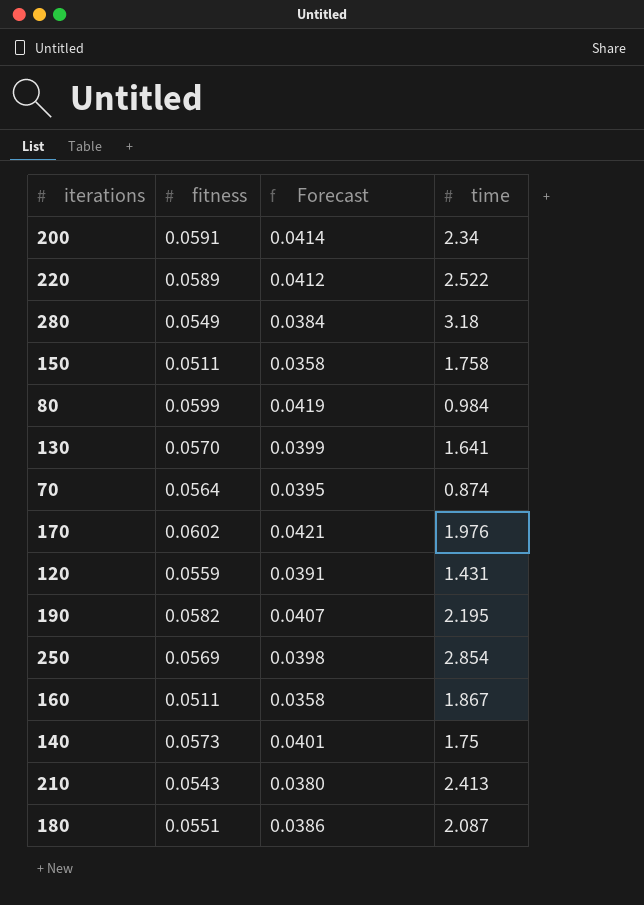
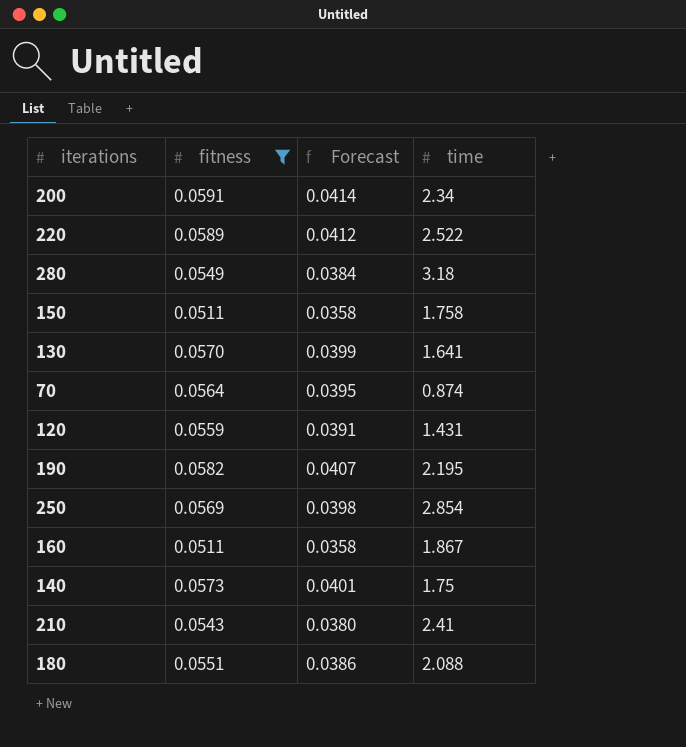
filter: none -> fitness <= 0.0591
210 | time: 2.413 -> 2.41
180 | time: 2.087 -> 2.088

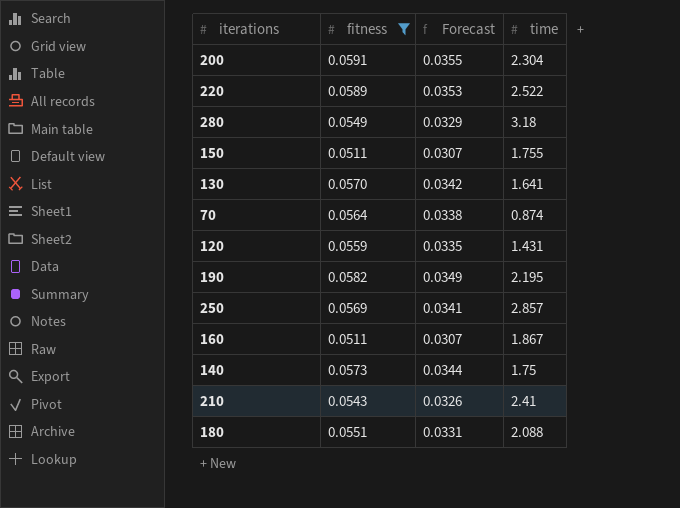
column Forecast | formula: [fitness] * 0.7 -> [fitness] * 0.6
200 | time: 2.34 -> 2.304
150 | time: 1.758 -> 1.755
250 | time: 2.854 -> 2.857

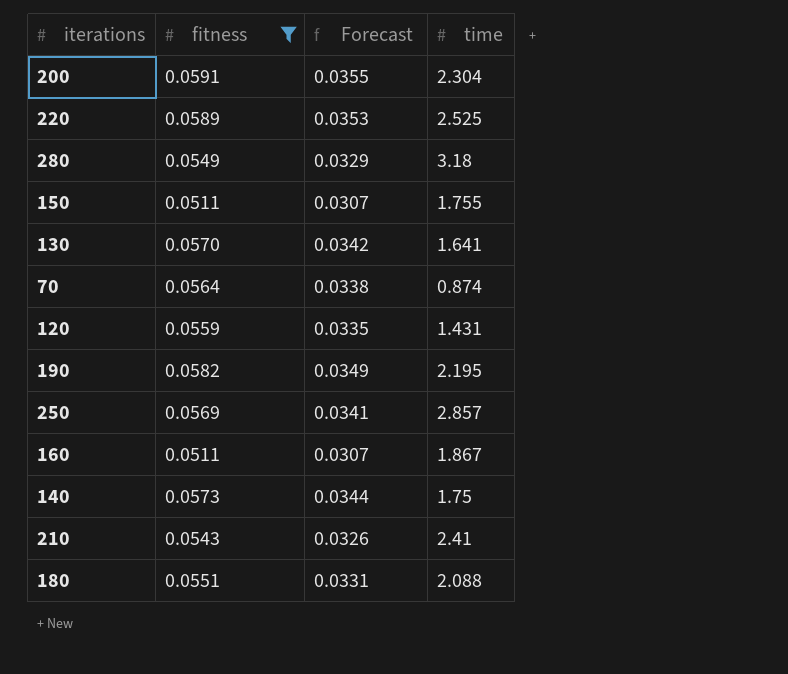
220 | time: 2.522 -> 2.525

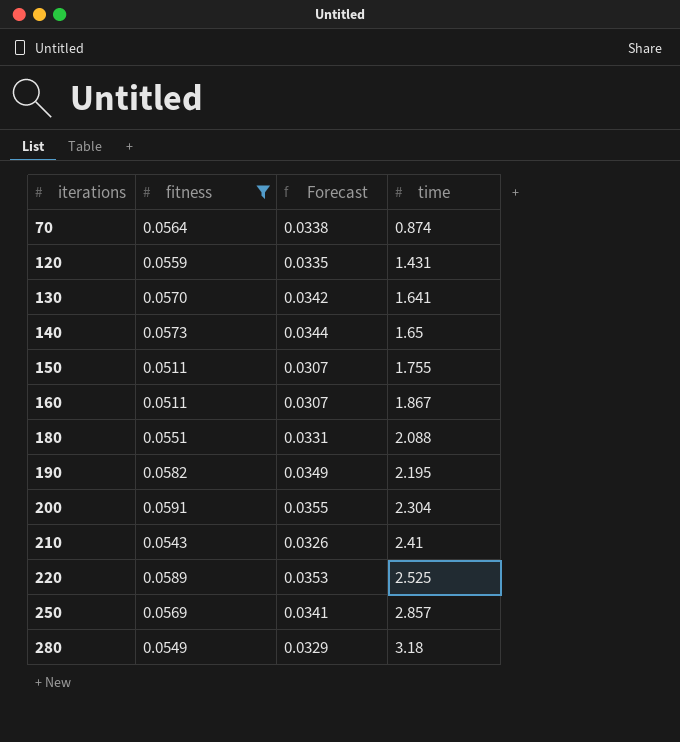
row order: none -> iterations ascending
140 | time: 1.75 -> 1.65

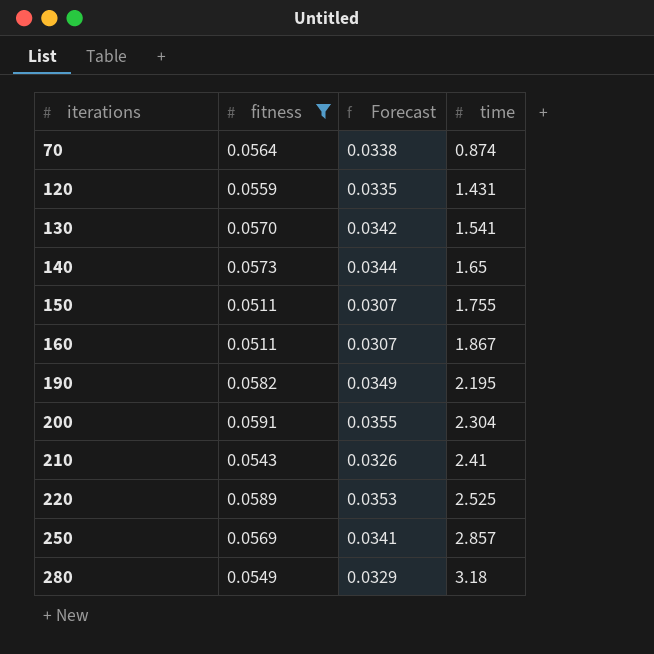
row 180: 0.0551 | 0.0331 | 2.088 -> none
130 | time: 1.641 -> 1.541

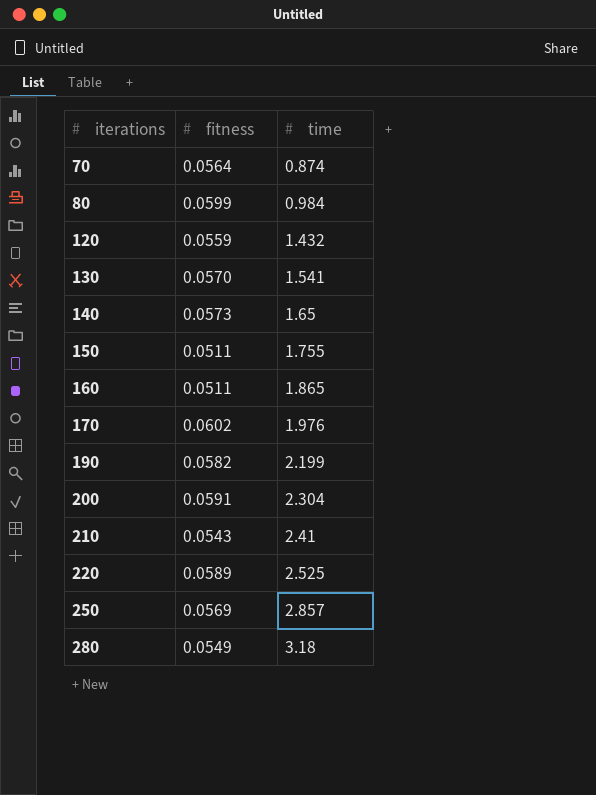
filter: fitness <= 0.0591 -> none
column Forecast | formula: [fitness] * 0.6 -> none
120 | time: 1.431 -> 1.432
160 | time: 1.867 -> 1.865
190 | time: 2.195 -> 2.199

